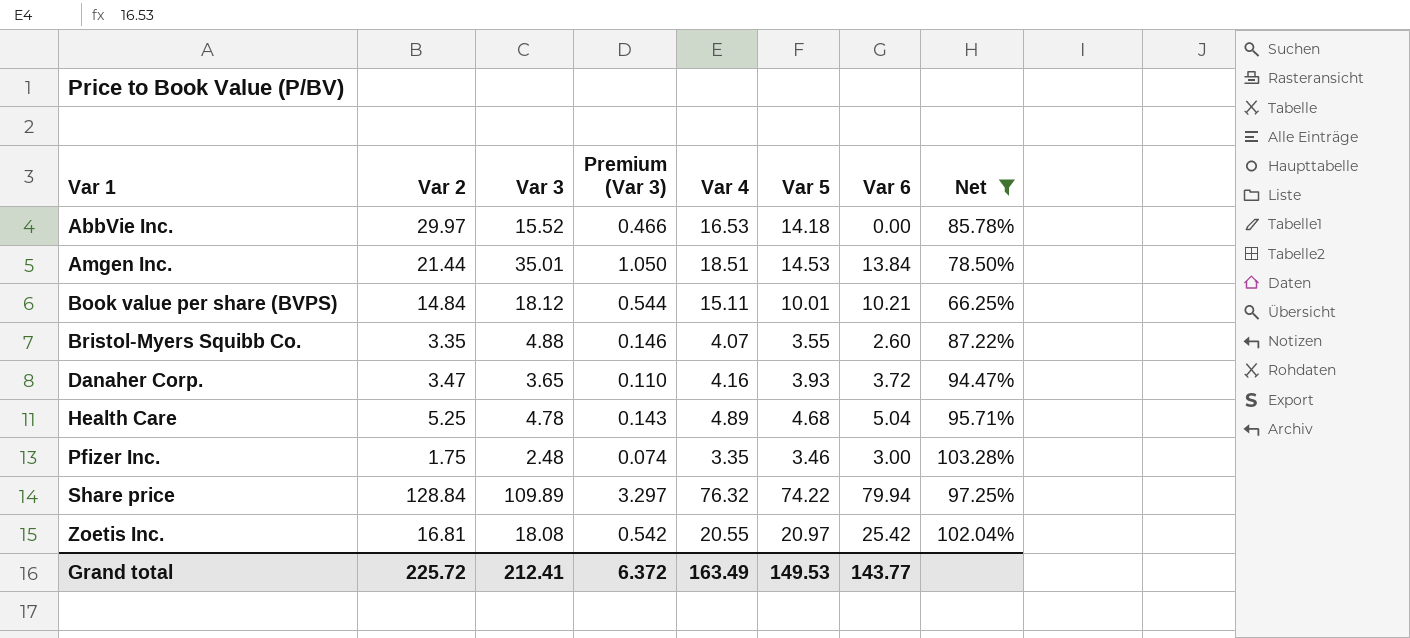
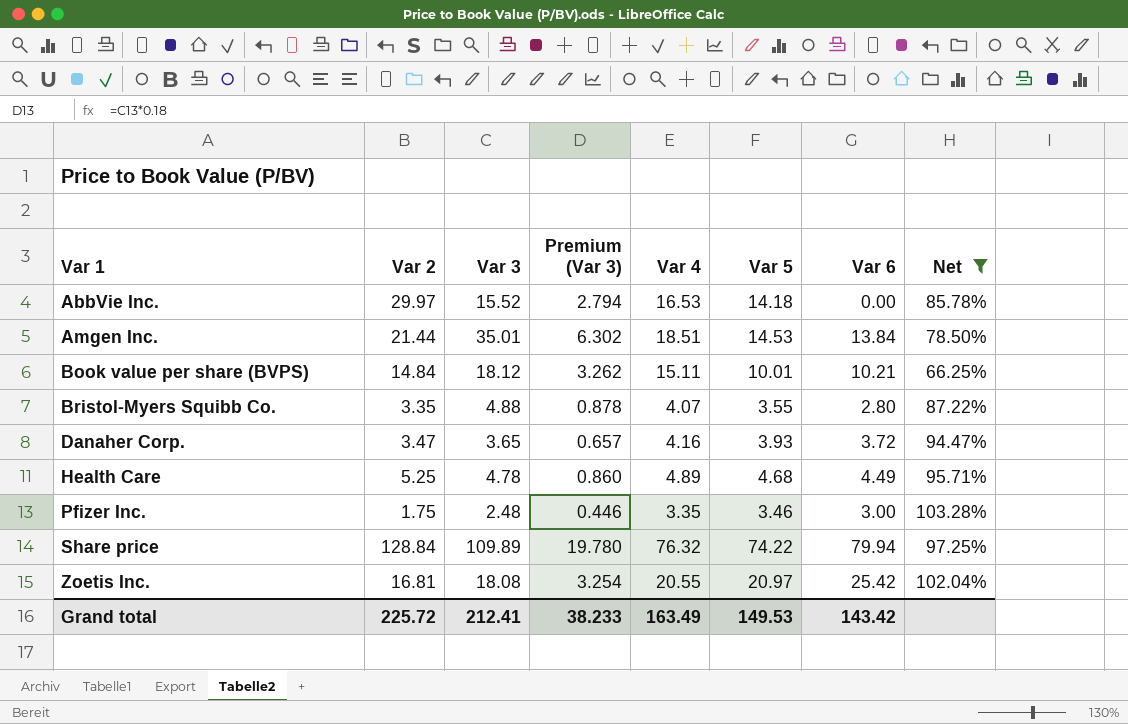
column Premium (Var 3) | formula: [Var 3] * 0.03 -> [Var 3] * 0.18
Bristol-Myers Squibb Co. | Var 6: 2.60 -> 2.80
Health Care | Var 6: 5.04 -> 4.49
Grand total | Premium (Var 3): 6.372 -> 38.233
Grand total | Var 6: 143.77 -> 143.42

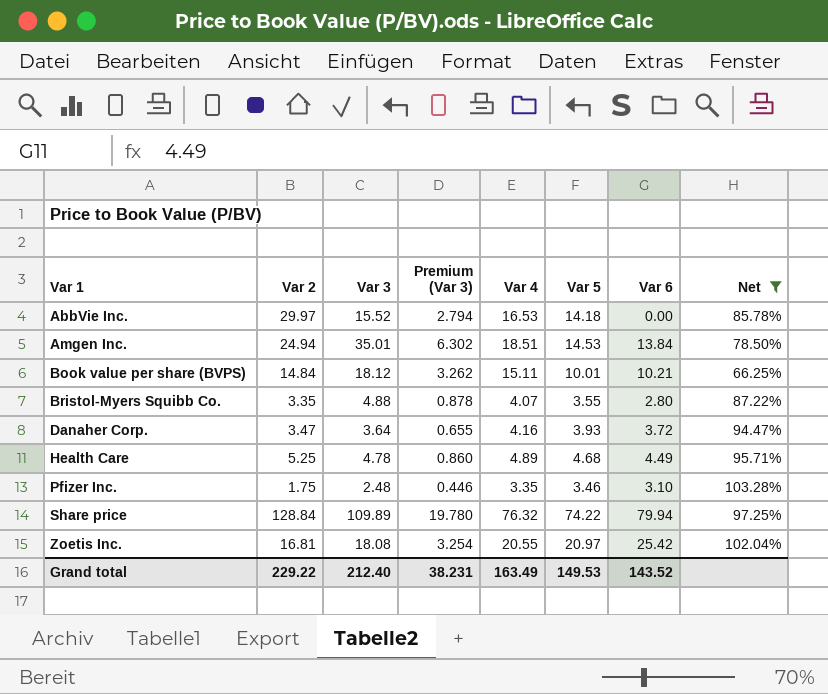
Amgen Inc. | Var 2: 21.44 -> 24.94
Danaher Corp. | Var 3: 3.65 -> 3.64
Danaher Corp. | Premium (Var 3): 0.657 -> 0.655
Pfizer Inc. | Var 6: 3.00 -> 3.10
Grand total | Var 2: 225.72 -> 229.22
Grand total | Var 3: 212.41 -> 212.40
Grand total | Premium (Var 3): 38.233 -> 38.231
Grand total | Var 6: 143.42 -> 143.52

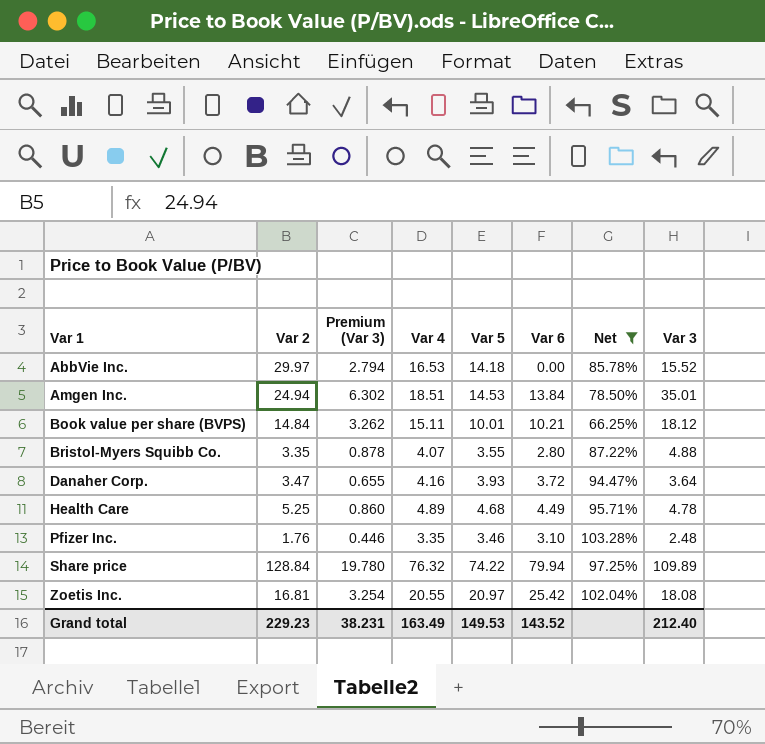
column Var 3 | position: 3 -> 8
Pfizer Inc. | Var 2: 1.75 -> 1.76
Grand total | Var 2: 229.22 -> 229.23

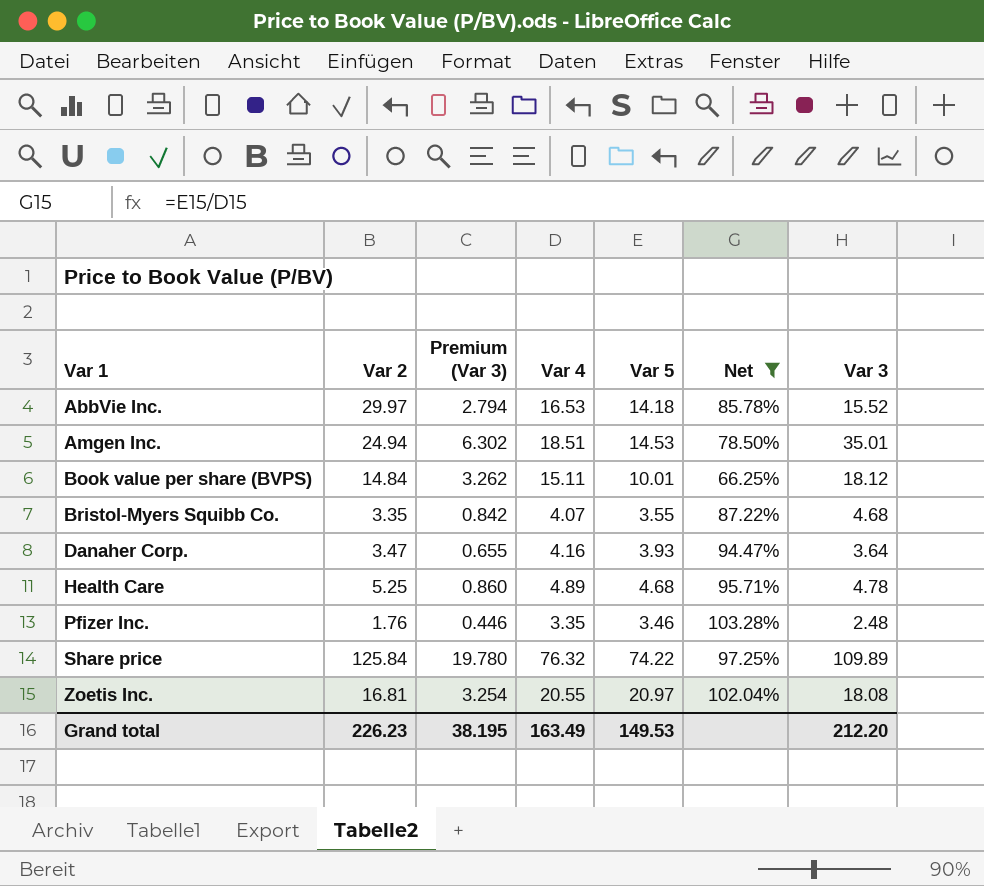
column Var 6 | position: 6 -> none
Bristol-Myers Squibb Co. | Premium (Var 3): 0.878 -> 0.842
Bristol-Myers Squibb Co. | Var 3: 4.88 -> 4.68
Share price | Var 2: 128.84 -> 125.84
Grand total | Var 2: 229.23 -> 226.23
Grand total | Premium (Var 3): 38.231 -> 38.195
Grand total | Var 3: 212.40 -> 212.20

